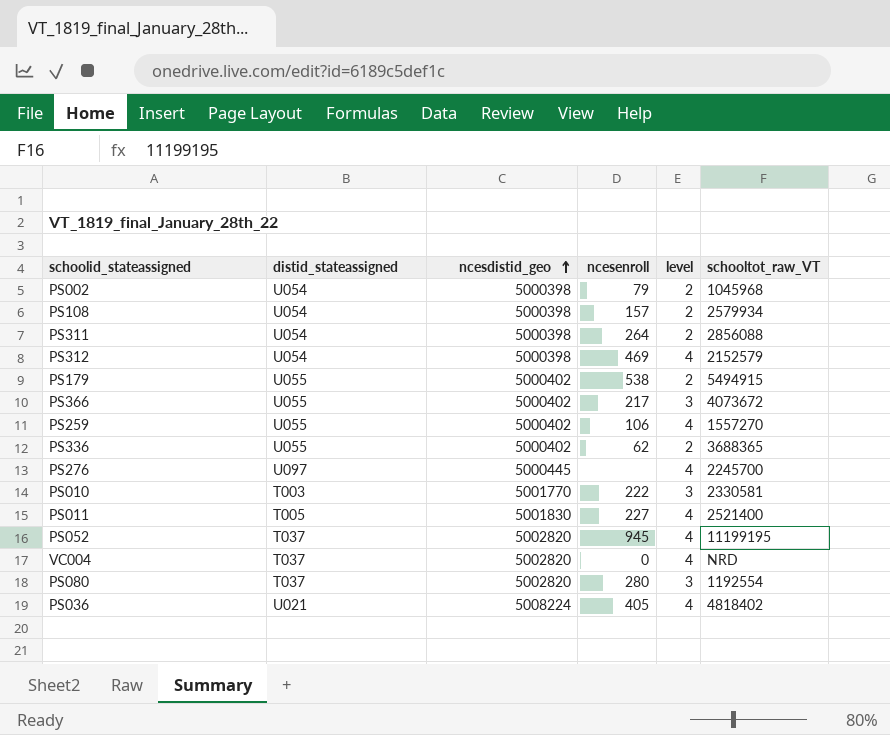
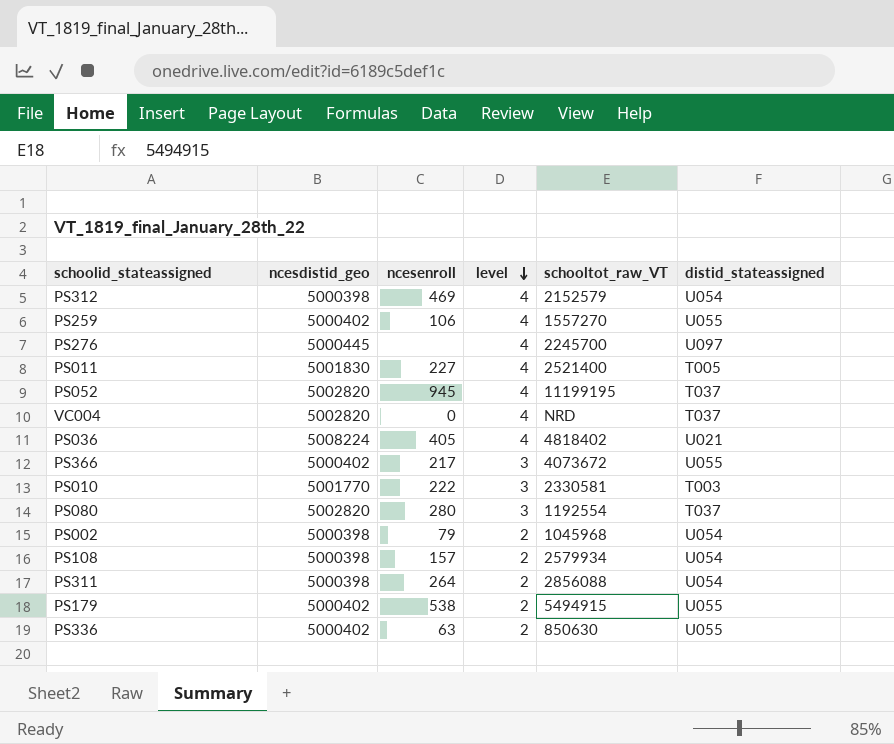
row order: ncesdistid_geo ascending -> level descending
column distid_stateassigned | position: 2 -> 6
PS336 | ncesenroll: 62 -> 63
PS336 | schooltot_raw_VT: 3688365 -> 850630

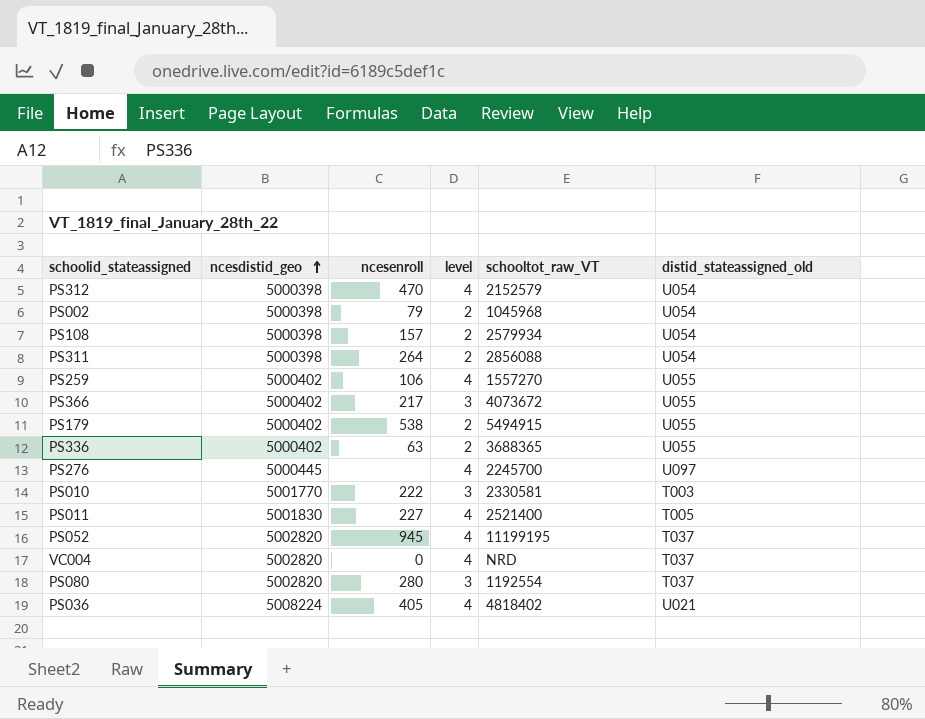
row order: level descending -> ncesdistid_geo ascending
column name: distid_stateassigned -> distid_stateassigned_old
PS312 | ncesenroll: 469 -> 470
PS336 | schooltot_raw_VT: 850630 -> 3688365

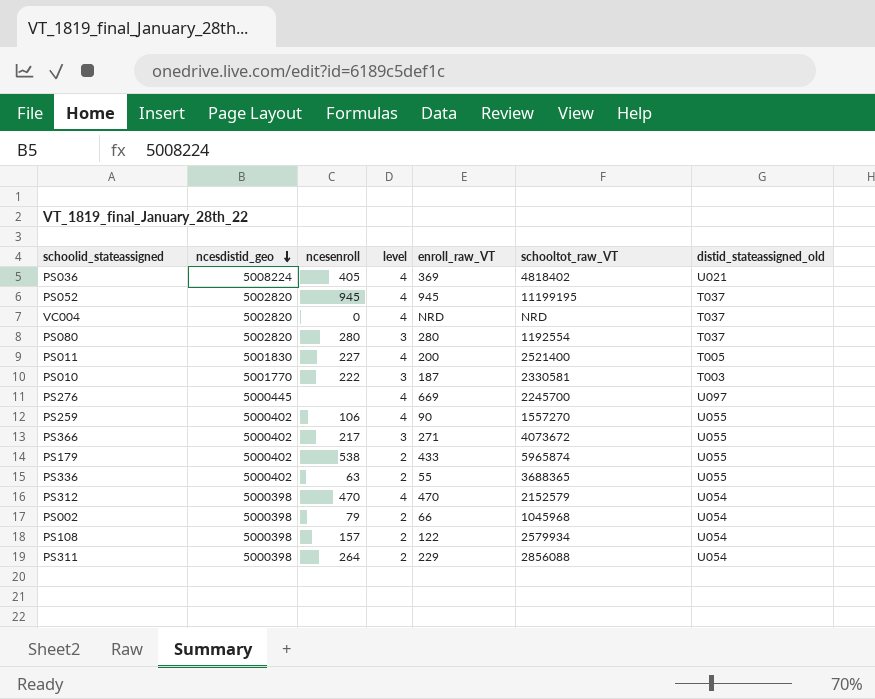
row order: ncesdistid_geo ascending -> ncesdistid_geo descending
column enroll_raw_VT | position: none -> 5
PS179 | schooltot_raw_VT: 5494915 -> 5965874

